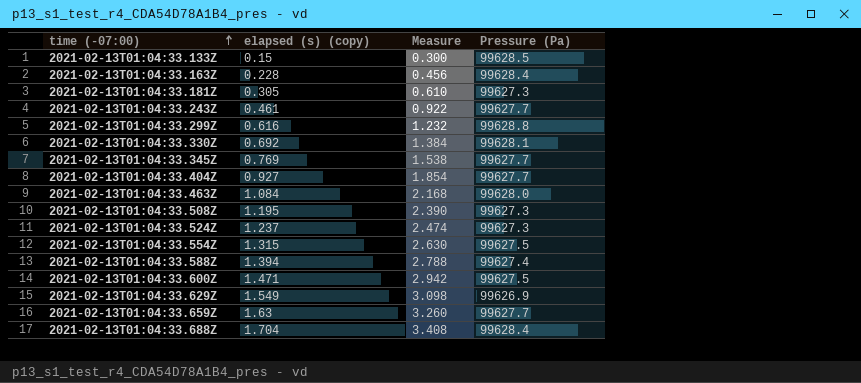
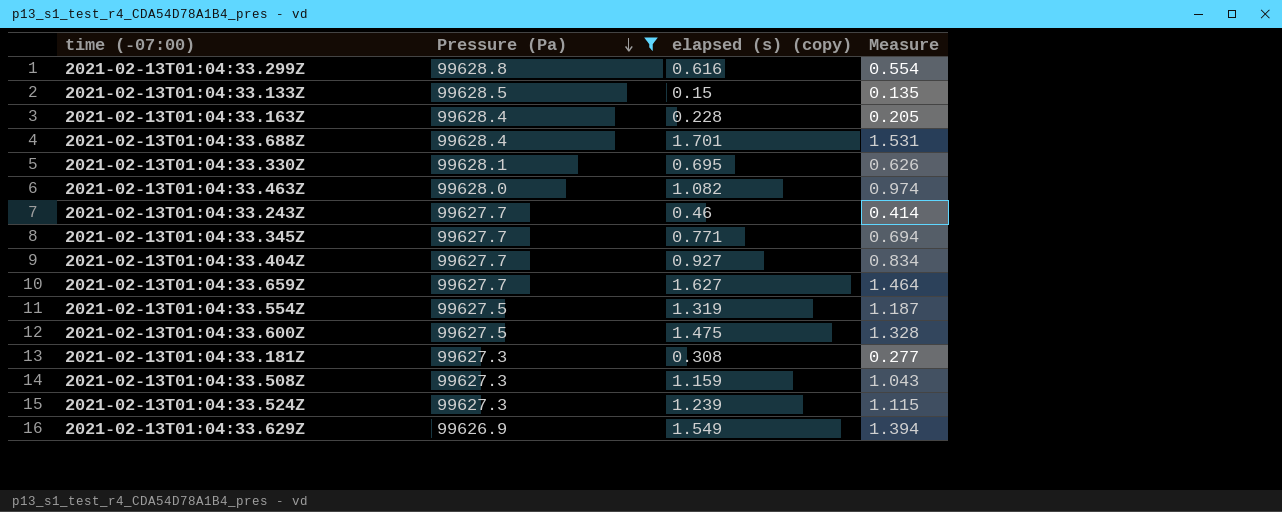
filter: none -> Pressure (Pa) != 99627.4
row order: time (-07:00) ascending -> Pressure (Pa) descending
column Pressure (Pa) | position: 4 -> 2
column Measure | formula: [elapsed (s) (copy)] * 2 -> [elapsed (s) (copy)] * 0.9
2021-02-13T01:04:33.688Z | elapsed (s) (copy): 1.704 -> 1.701
2021-02-13T01:04:33.330Z | elapsed (s) (copy): 0.692 -> 0.695
2021-02-13T01:04:33.463Z | elapsed (s) (copy): 1.084 -> 1.082
2021-02-13T01:04:33.243Z | elapsed (s) (copy): 0.461 -> 0.46
2021-02-13T01:04:33.345Z | elapsed (s) (copy): 0.769 -> 0.771
2021-02-13T01:04:33.659Z | elapsed (s) (copy): 1.63 -> 1.627
2021-02-13T01:04:33.554Z | elapsed (s) (copy): 1.315 -> 1.319
2021-02-13T01:04:33.600Z | elapsed (s) (copy): 1.471 -> 1.475
2021-02-13T01:04:33.181Z | elapsed (s) (copy): 0.305 -> 0.308
2021-02-13T01:04:33.508Z | elapsed (s) (copy): 1.195 -> 1.159
2021-02-13T01:04:33.524Z | elapsed (s) (copy): 1.237 -> 1.239

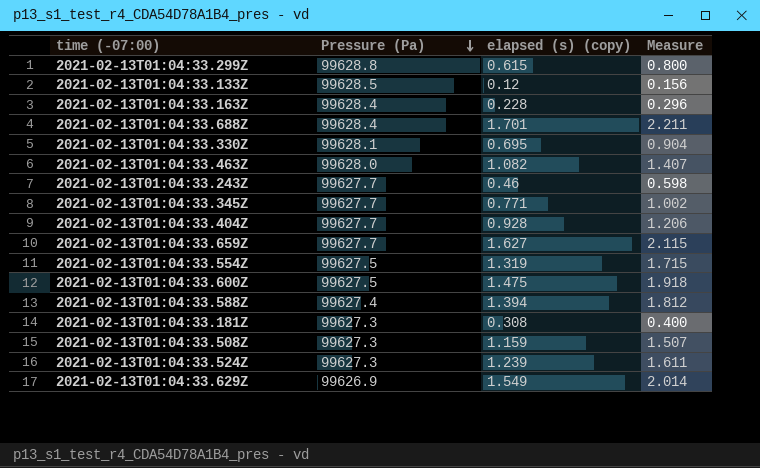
filter: Pressure (Pa) != 99627.4 -> none
column Measure | formula: [elapsed (s) (copy)] * 0.9 -> [elapsed (s) (copy)] * 1.3
2021-02-13T01:04:33.299Z | elapsed (s) (copy): 0.616 -> 0.615
2021-02-13T01:04:33.133Z | elapsed (s) (copy): 0.15 -> 0.12
2021-02-13T01:04:33.404Z | elapsed (s) (copy): 0.927 -> 0.928

